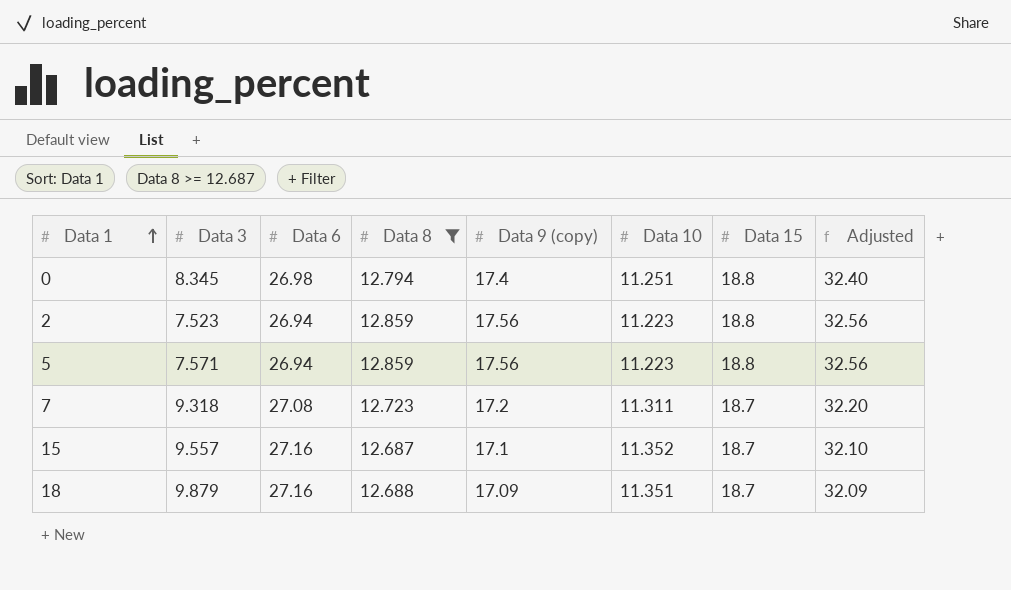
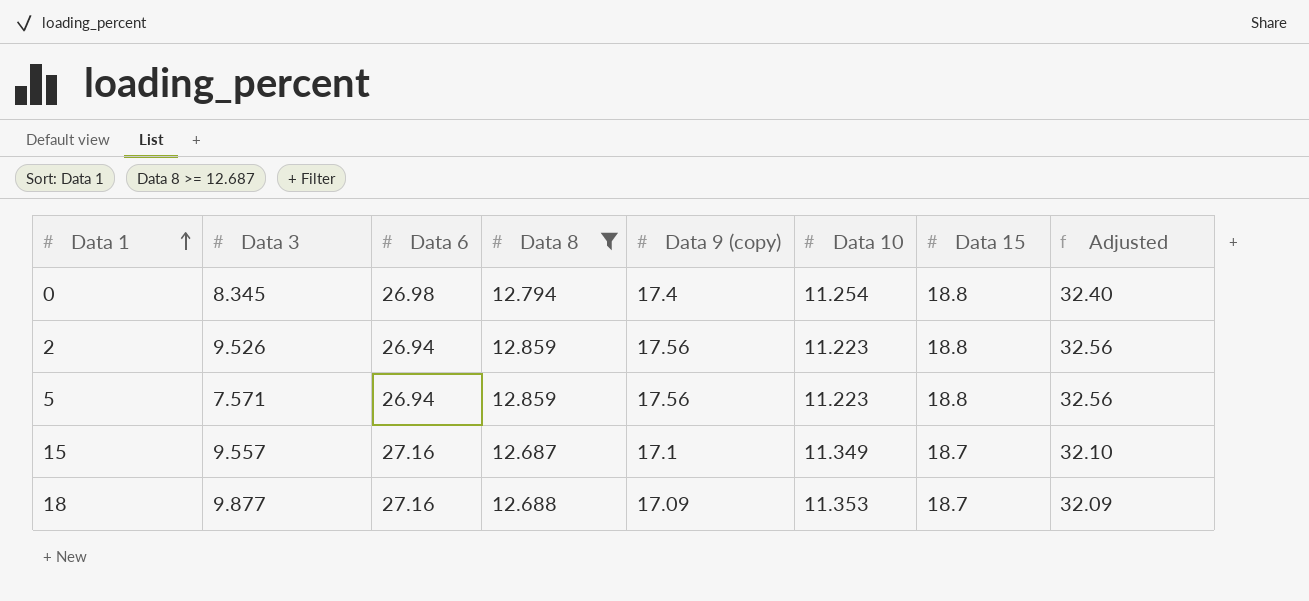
row 7: 9.318 | 27.08 | 12.723 | 17.2 | 11.311 | 18.7 | 32.20 -> none
0 | Data 10: 11.251 -> 11.254
2 | Data 3: 7.523 -> 9.526
15 | Data 10: 11.352 -> 11.349
18 | Data 3: 9.879 -> 9.877
18 | Data 10: 11.351 -> 11.353

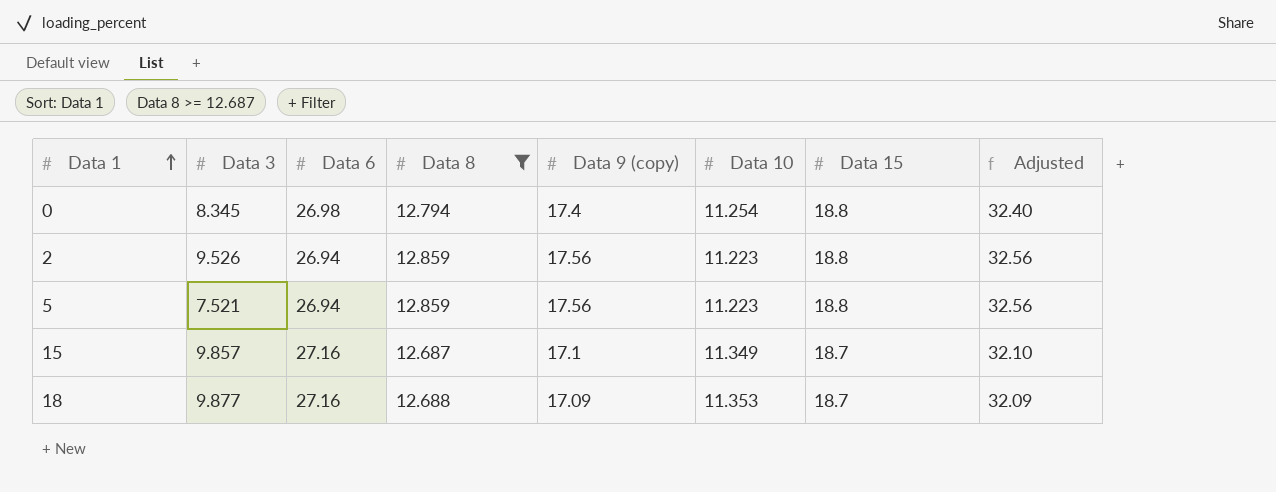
5 | Data 3: 7.571 -> 7.521
15 | Data 3: 9.557 -> 9.857

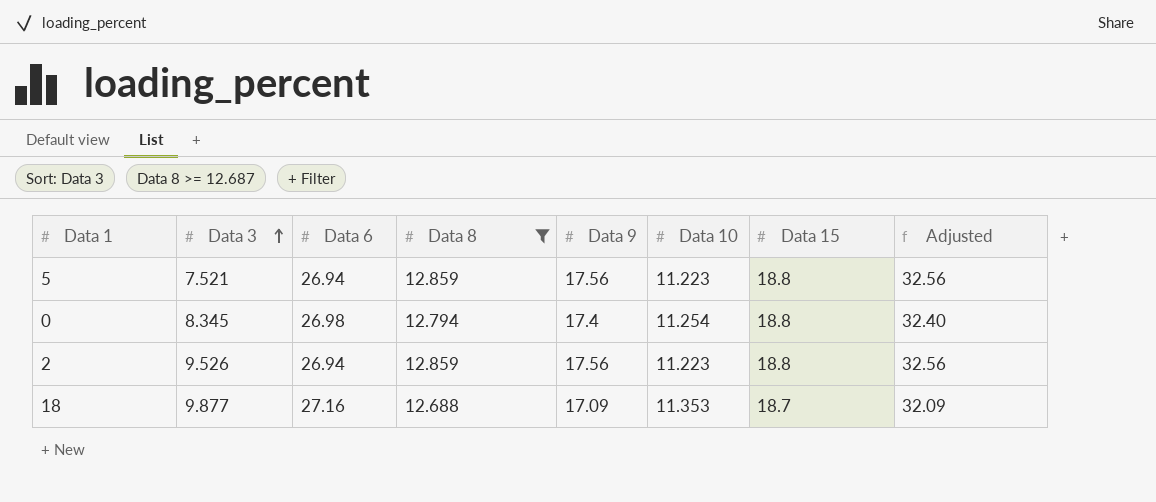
row order: Data 1 ascending -> Data 3 ascending
column name: Data 9 (copy) -> Data 9
row 15: 9.857 | 27.16 | 12.687 | 17.1 | 11.349 | 18.7 | 32.10 -> none

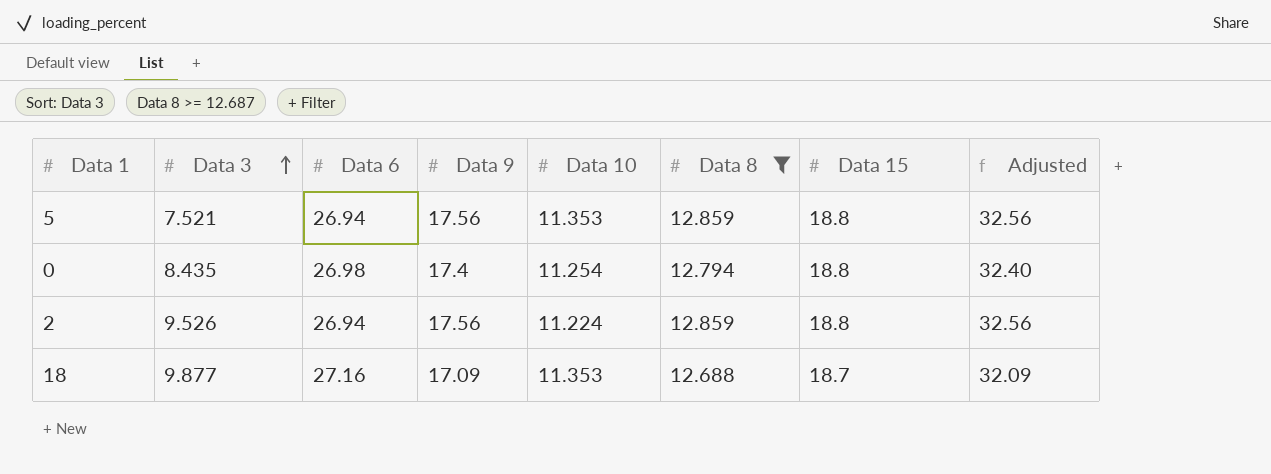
column Data 8 | position: 4 -> 6
5 | Data 10: 11.223 -> 11.353
0 | Data 3: 8.345 -> 8.435
2 | Data 10: 11.223 -> 11.224

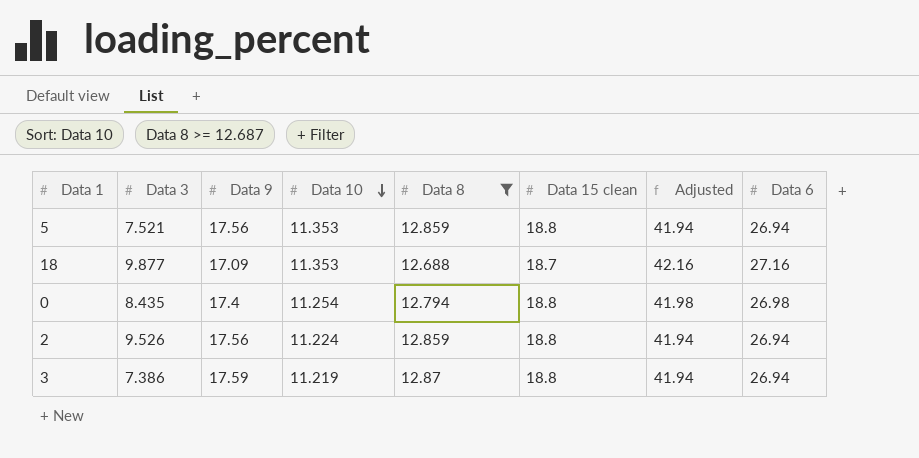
row order: Data 3 ascending -> Data 10 descending
column name: Data 15 -> Data 15 clean
column Adjusted | formula: [Data 9] + 15 -> [Data 6] + 15
column Data 6 | position: 3 -> 8
row 3: none -> 7.386 | 17.59 | 11.219 | 12.87 | 18.8 | 41.94 | 26.94

